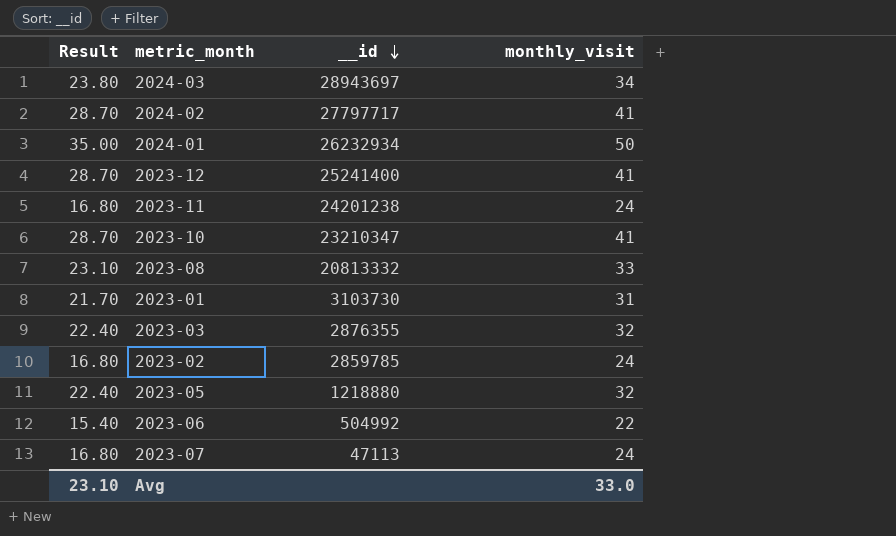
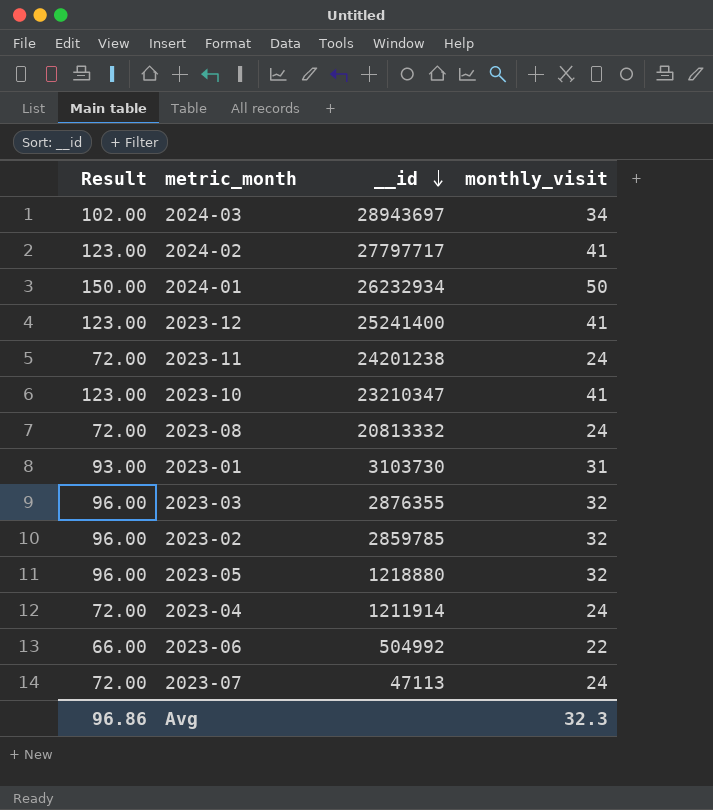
column Result | formula: [monthly_visit] * 0.7 -> [monthly_visit] * 3
2023-08 | monthly_visit: 33 -> 24
2023-02 | monthly_visit: 24 -> 32
row 2023-04: none -> 72.00 | 1211914 | 24
Avg | Result: 23.10 -> 96.86
Avg | monthly_visit: 33.0 -> 32.3

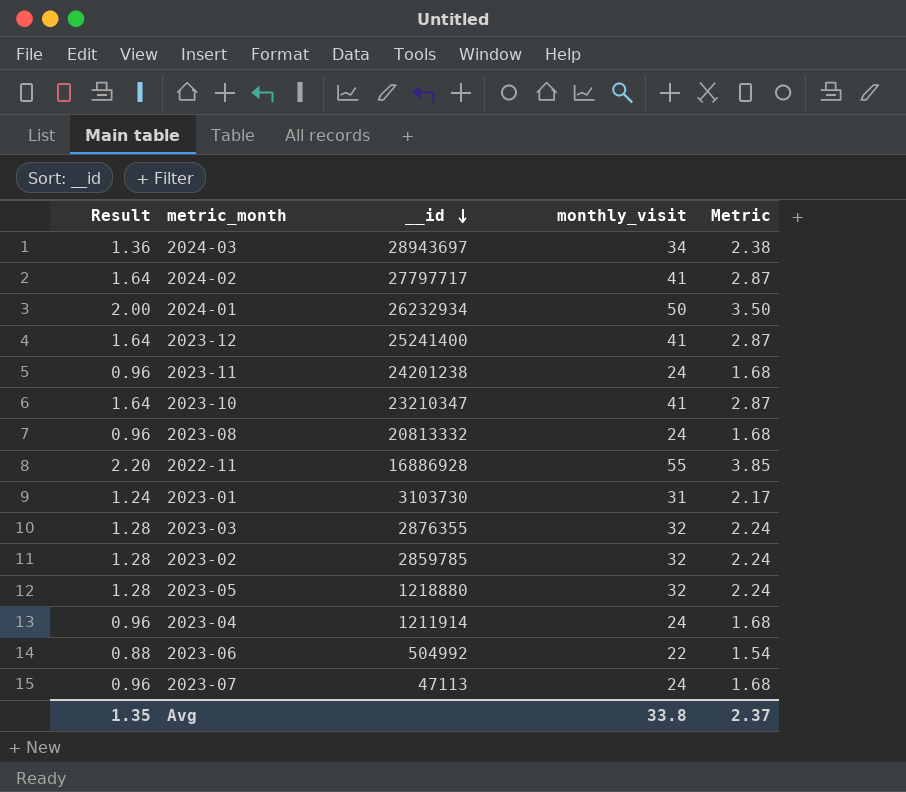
column Result | formula: [monthly_visit] * 3 -> [monthly_visit] * 0.04
column Metric | formula: none -> [monthly_visit] * 0.07
row 2022-11: none -> 2.20 | 16886928 | 55 | 3.85
Avg | Result: 96.86 -> 1.35
Avg | monthly_visit: 32.3 -> 33.8

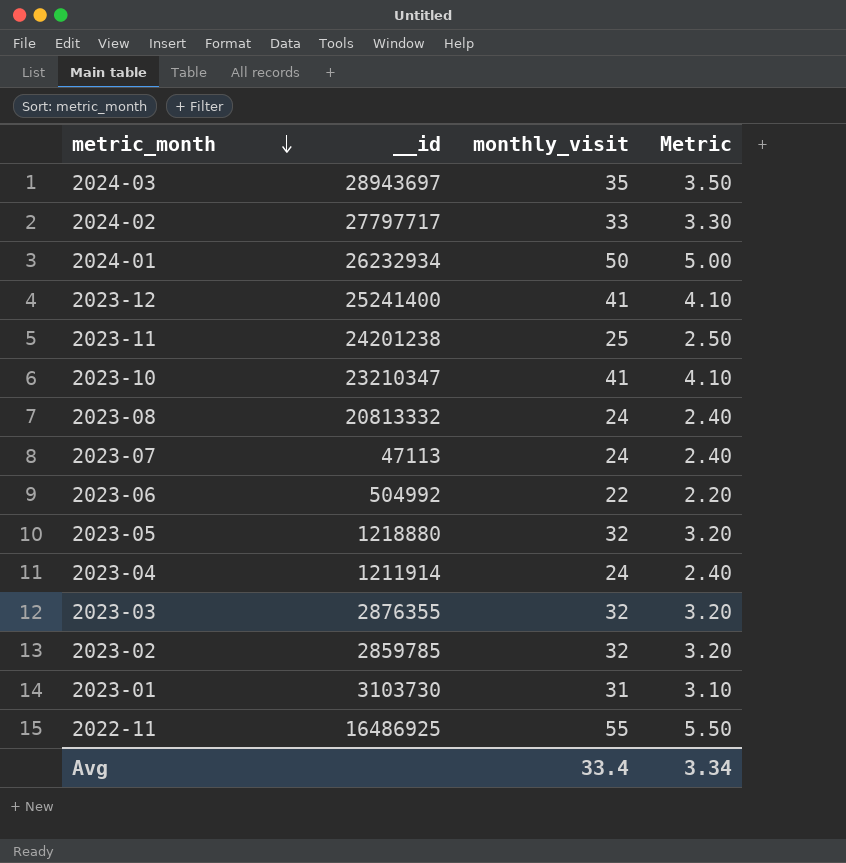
row order: __id descending -> metric_month descending
column Result | formula: [monthly_visit] * 0.04 -> none
column Metric | formula: [monthly_visit] * 0.07 -> [monthly_visit] * 0.1
2024-03 | monthly_visit: 34 -> 35
2024-02 | monthly_visit: 41 -> 33
2023-11 | monthly_visit: 24 -> 25
2022-11 | __id: 16886928 -> 16486925
Avg | monthly_visit: 33.8 -> 33.4
Avg | Metric: 2.37 -> 3.34

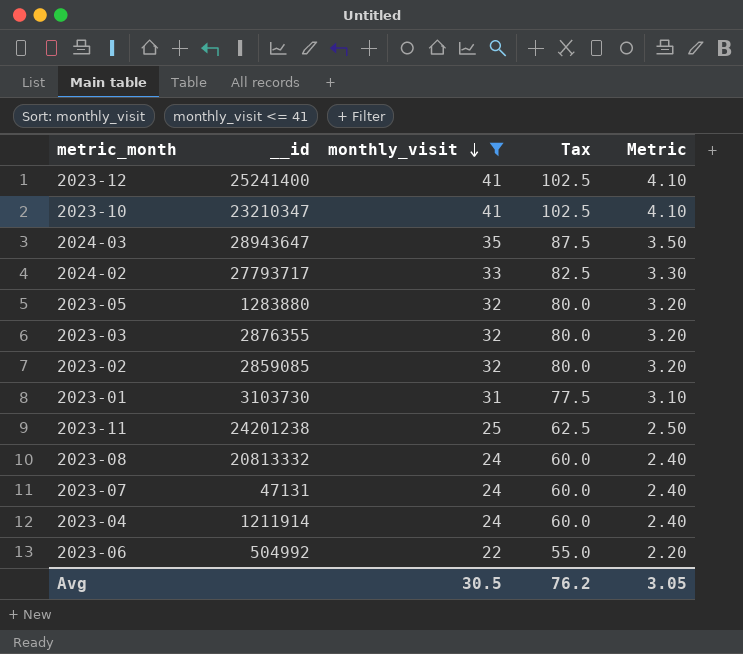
filter: none -> monthly_visit <= 41
row order: metric_month descending -> monthly_visit descending
column Tax | formula: none -> [monthly_visit] * 2.5
2024-03 | __id: 28943697 -> 28943647
2024-02 | __id: 27797717 -> 27793717
2023-05 | __id: 1218880 -> 1283880
2023-02 | __id: 2859785 -> 2859085
2023-07 | __id: 47113 -> 47131
Avg | monthly_visit: 33.4 -> 30.5
Avg | Metric: 3.34 -> 3.05

